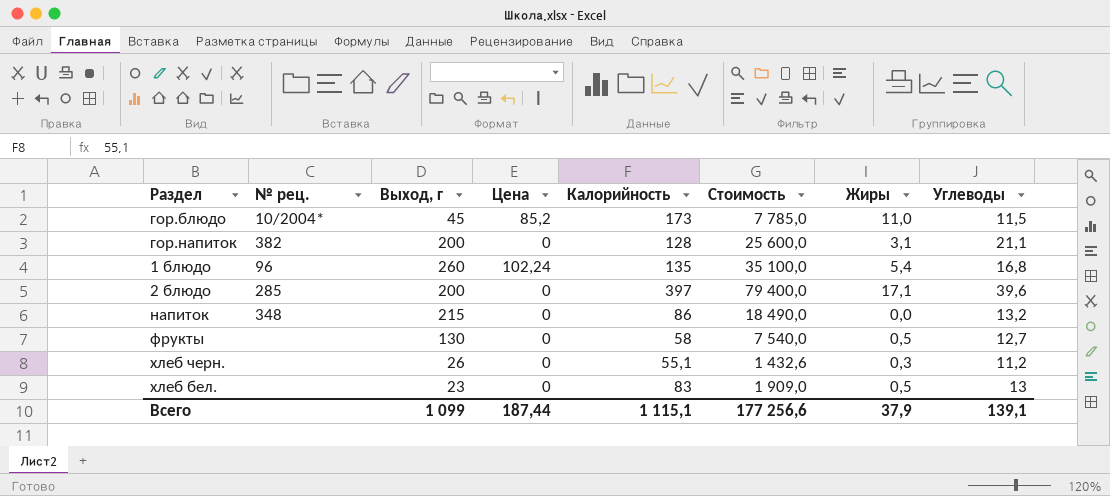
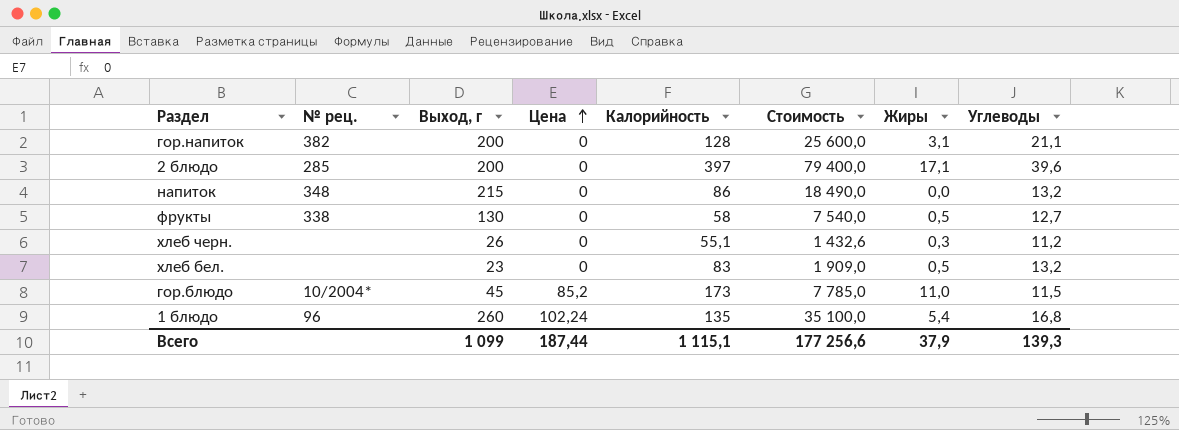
row order: none -> Цена ascending
фрукты | № рец.: none -> 338
хлеб бел. | Углеводы: 13 -> 13,2
Всего | Углеводы: 139,1 -> 139,3

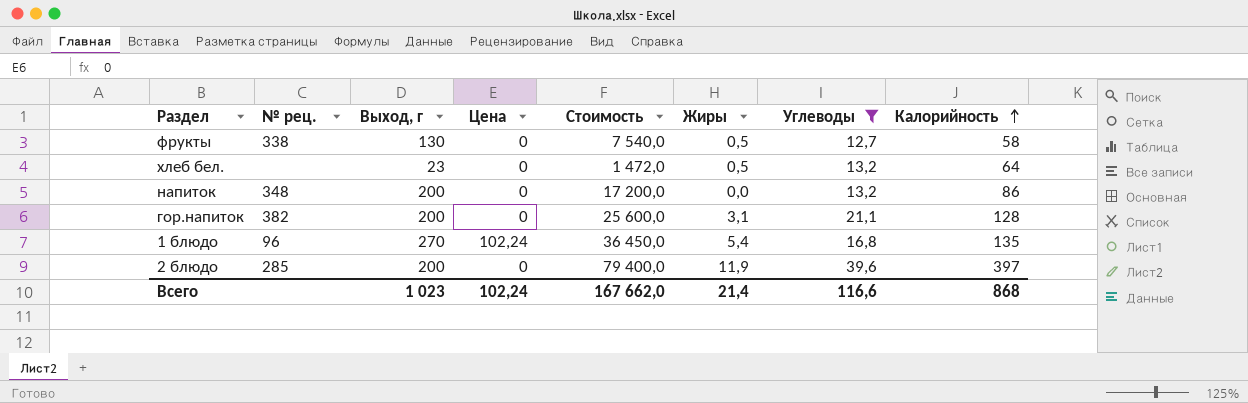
filter: none -> Углеводы >= 12,7
row order: Цена ascending -> Калорийность ascending
column Калорийность | position: 5 -> 8
хлеб бел. | Стоимость: 1 909,0 -> 1 472,0
хлеб бел. | Калорийность: 83 -> 64
напиток | Выход, г: 215 -> 200
напиток | Стоимость: 18 490,0 -> 17 200,0
1 блюдо | Выход, г: 260 -> 270
1 блюдо | Стоимость: 35 100,0 -> 36 450,0
2 блюдо | Жиры: 17,1 -> 11,9
Всего | Выход, г: 1 099 -> 1 023
Всего | Цена: 187,44 -> 102,24
Всего | Стоимость: 177 256,6 -> 167 662,0
Всего | Жиры: 37,9 -> 21,4
Всего | Углеводы: 139,3 -> 116,6
Всего | Калорийность: 1 115,1 -> 868

